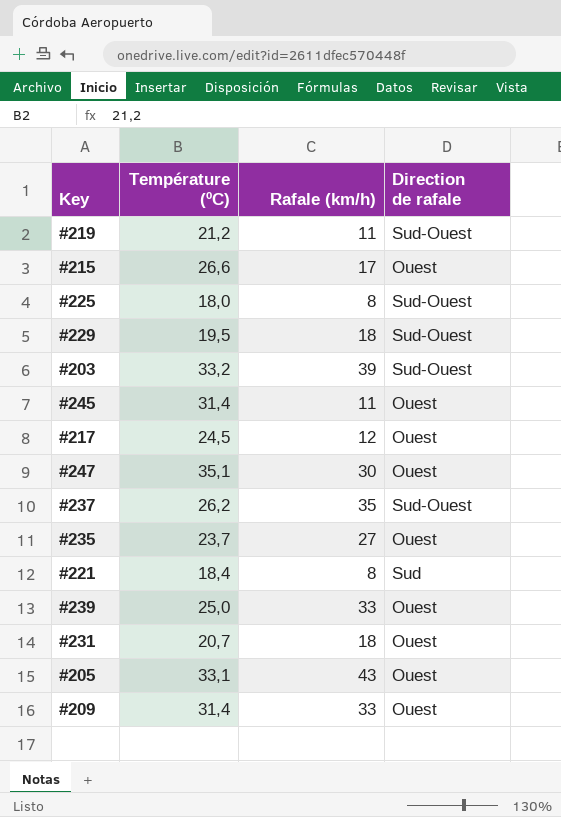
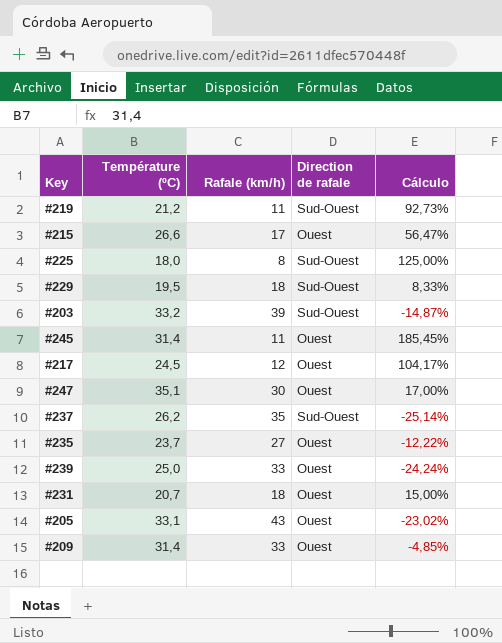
column Cálculo | formula: none -> ([Température (ºC)] - [Rafale (km/h)]) / [Rafale (km/h)]
row #221: 18,4 | 8 | Sud -> none

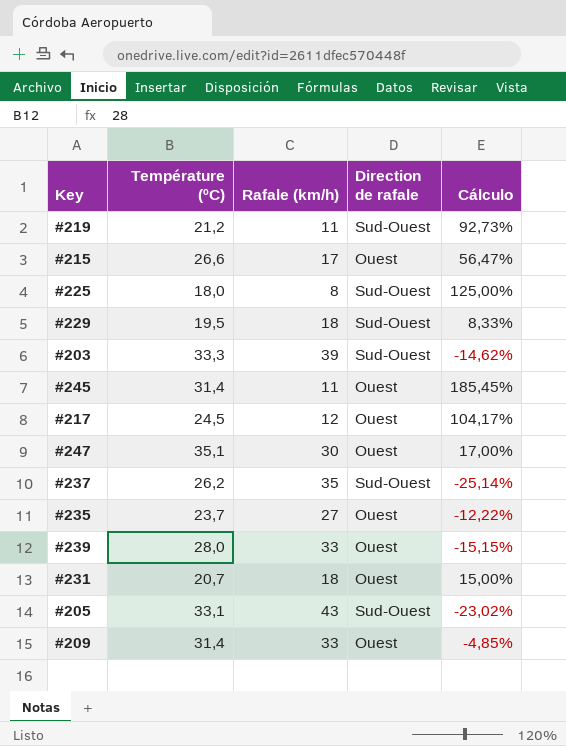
#203 | Température (ºC): 33,2 -> 33,3
#203 | Cálculo: -14,87% -> -14,62%
#239 | Température (ºC): 25,0 -> 28,0
#239 | Cálculo: -24,24% -> -15,15%
#205 | Direction de rafale: Ouest -> Sud-Ouest

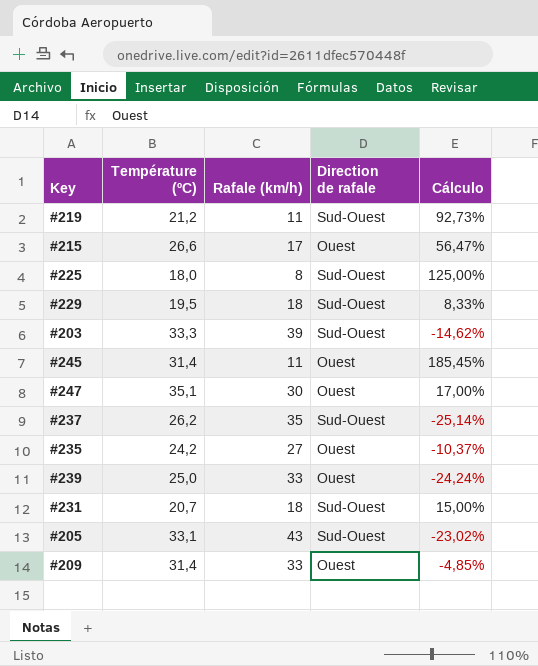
row #217: 24,5 | 12 | Ouest | 104,17% -> none
#235 | Température (ºC): 23,7 -> 24,2
#235 | Cálculo: -12,22% -> -10,37%
#239 | Température (ºC): 28,0 -> 25,0
#239 | Cálculo: -15,15% -> -24,24%
#231 | Direction de rafale: Ouest -> Sud-Ouest

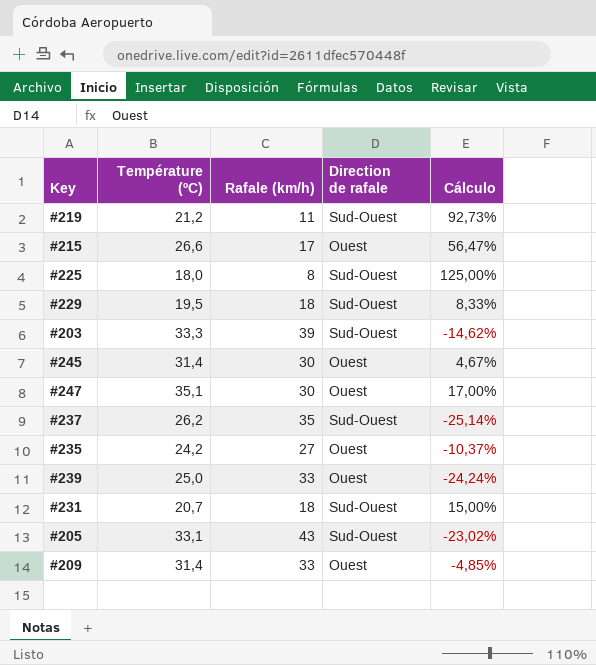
#245 | Rafale (km/h): 11 -> 30
#245 | Cálculo: 185,45% -> 4,67%

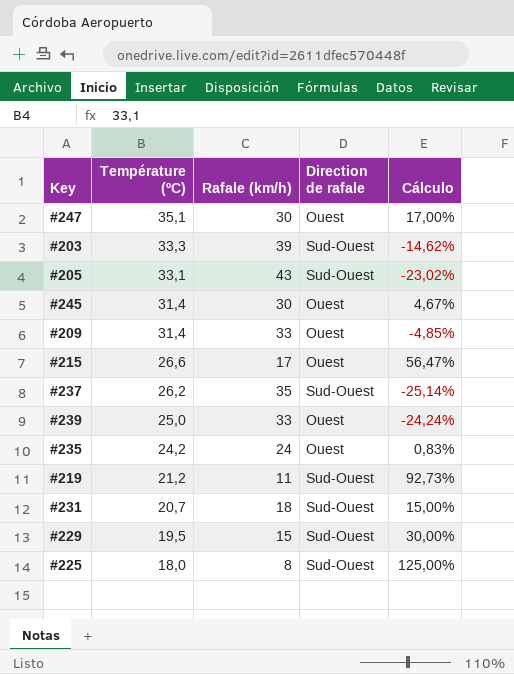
row order: none -> Température (ºC) descending
#235 | Rafale (km/h): 27 -> 24
#235 | Cálculo: -10,37% -> 0,83%
#229 | Rafale (km/h): 18 -> 15
#229 | Cálculo: 8,33% -> 30,00%

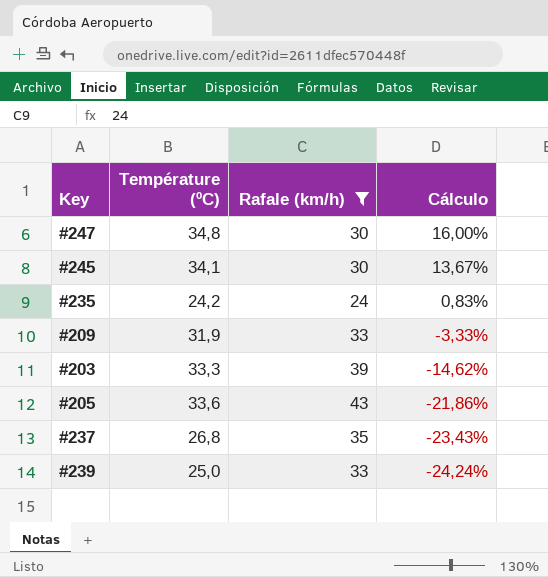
filter: none -> Rafale (km/h) >= 24
row order: Température (ºC) descending -> Cálculo descending
column Direction de rafale | position: 4 -> none
#247 | Température (ºC): 35,1 -> 34,8
#247 | Cálculo: 17,00% -> 16,00%
#245 | Température (ºC): 31,4 -> 34,1
#245 | Cálculo: 4,67% -> 13,67%
#209 | Température (ºC): 31,4 -> 31,9
#209 | Cálculo: -4,85% -> -3,33%
#205 | Température (ºC): 33,1 -> 33,6
#205 | Cálculo: -23,02% -> -21,86%
#237 | Température (ºC): 26,2 -> 26,8
#237 | Cálculo: -25,14% -> -23,43%

